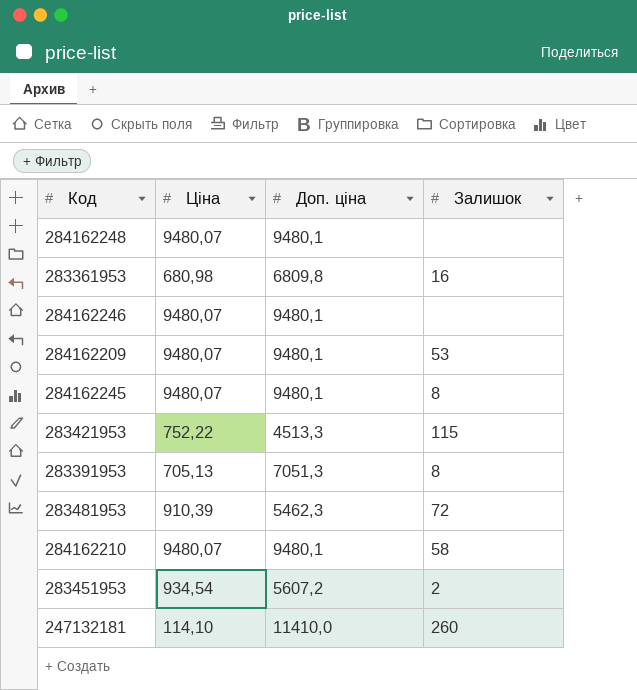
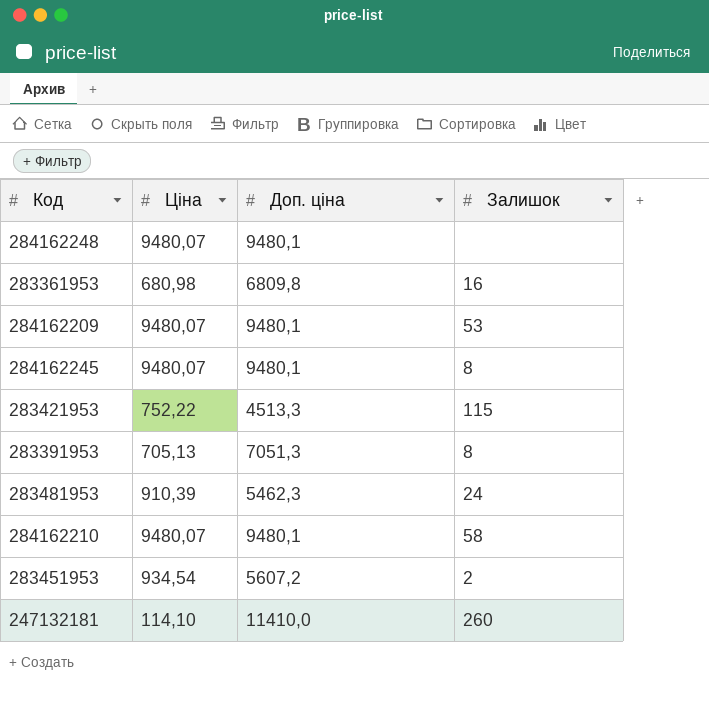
row 284162246: 9480,07 | 9480,1 | none -> none
283481953 | Залишок: 72 -> 24

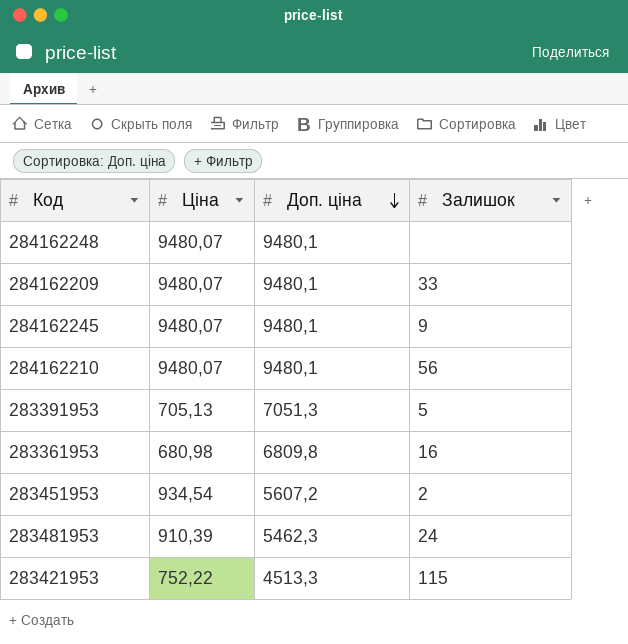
row order: none -> Доп. ціна descending
row 247132181: 114,10 | 11410,0 | 260 -> none
284162209 | Залишок: 53 -> 33
284162245 | Залишок: 8 -> 9
284162210 | Залишок: 58 -> 56
283391953 | Залишок: 8 -> 5

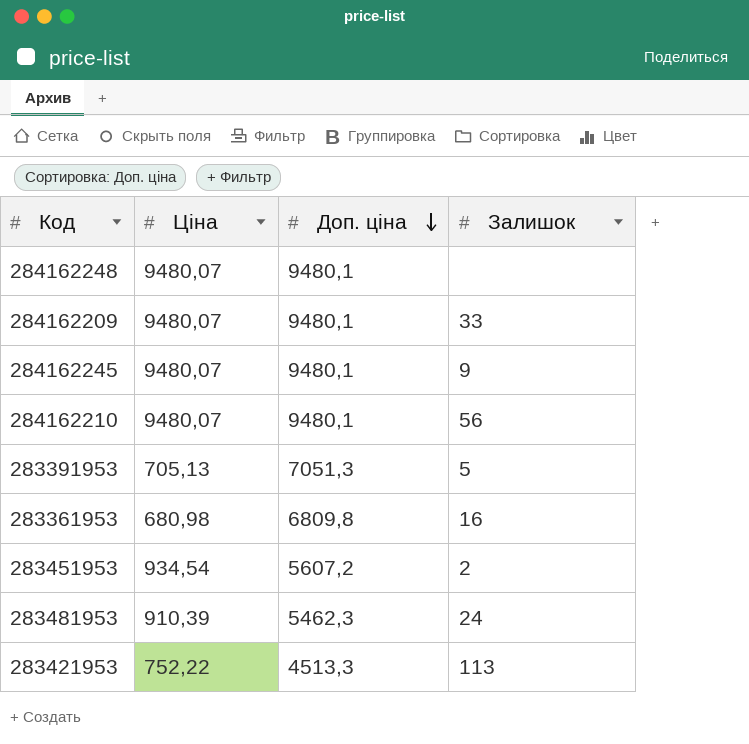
283421953 | Залишок: 115 -> 113

